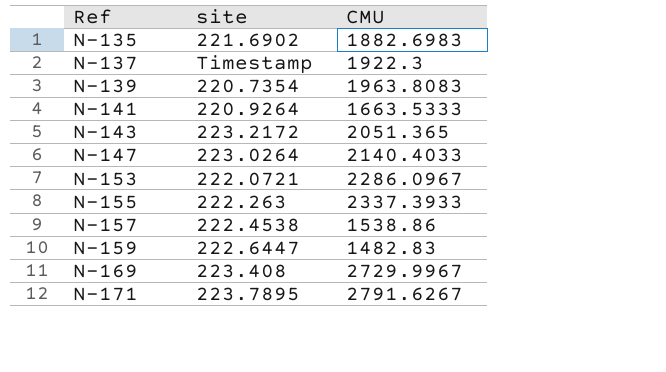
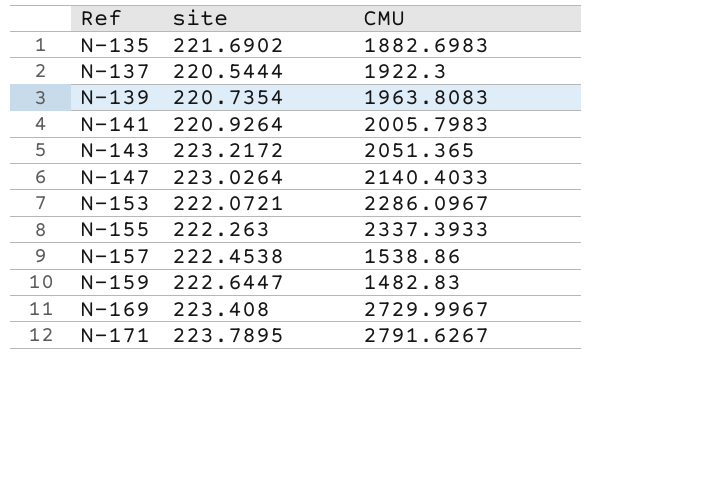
N-137 | site: Timestamp -> 220.5444
N-141 | CMU: 1663.5333 -> 2005.7983

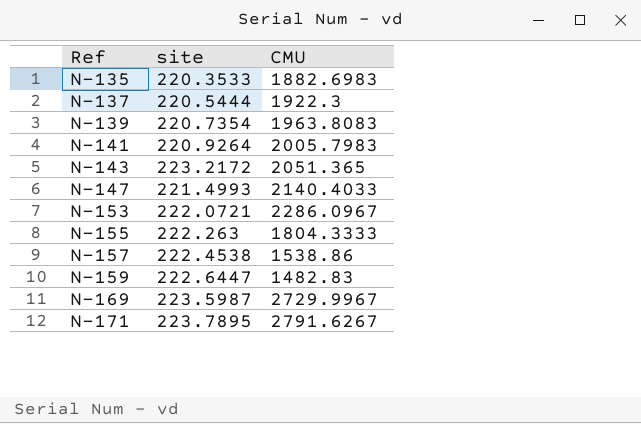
N-135 | site: 221.6902 -> 220.3533
N-147 | site: 223.0264 -> 221.4993
N-155 | CMU: 2337.3933 -> 1804.3333
N-169 | site: 223.408 -> 223.5987

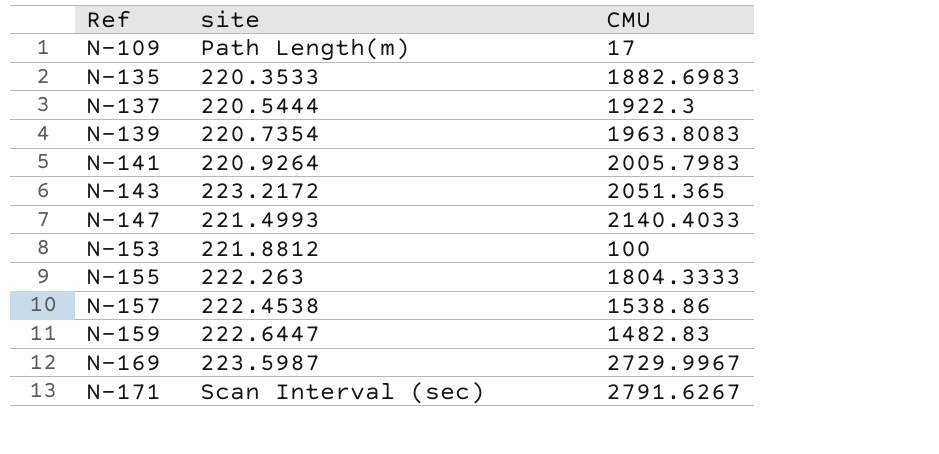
row N-109: none -> Path Length(m) | 17
N-153 | site: 222.0721 -> 221.8812
N-153 | CMU: 2286.0967 -> 100
N-171 | site: 223.7895 -> Scan Interval (sec)

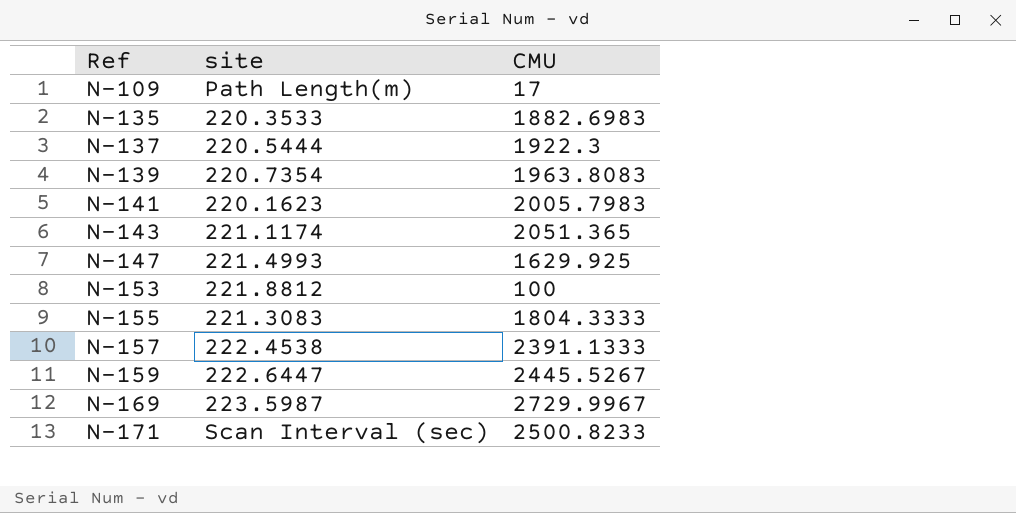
N-141 | site: 220.9264 -> 220.1623
N-143 | site: 223.2172 -> 221.1174
N-147 | CMU: 2140.4033 -> 1629.925
N-155 | site: 222.263 -> 221.3083
N-157 | CMU: 1538.86 -> 2391.1333
N-159 | CMU: 1482.83 -> 2445.5267
N-171 | CMU: 2791.6267 -> 2500.8233

